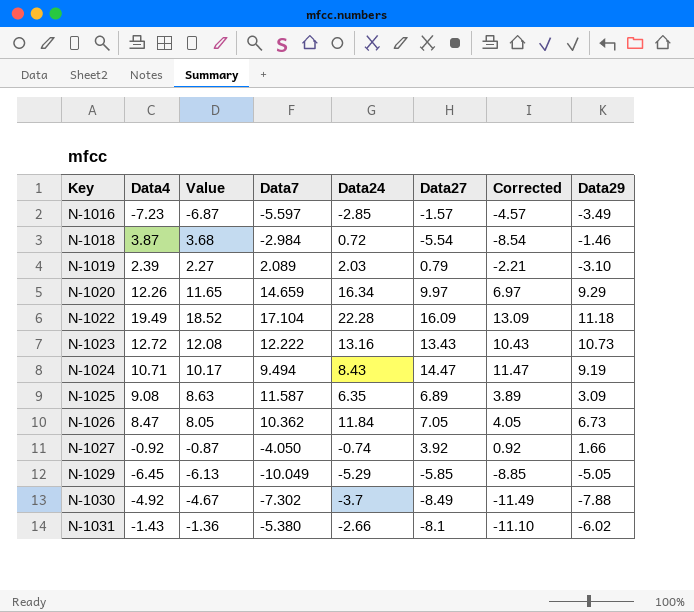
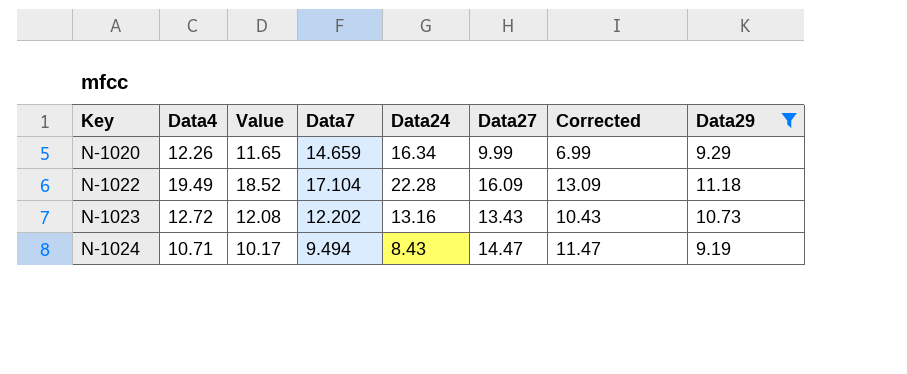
filter: none -> Data29 >= 9.19
N-1020 | Data27: 9.97 -> 9.99
N-1020 | Corrected: 6.97 -> 6.99
N-1023 | Data7: 12.222 -> 12.202

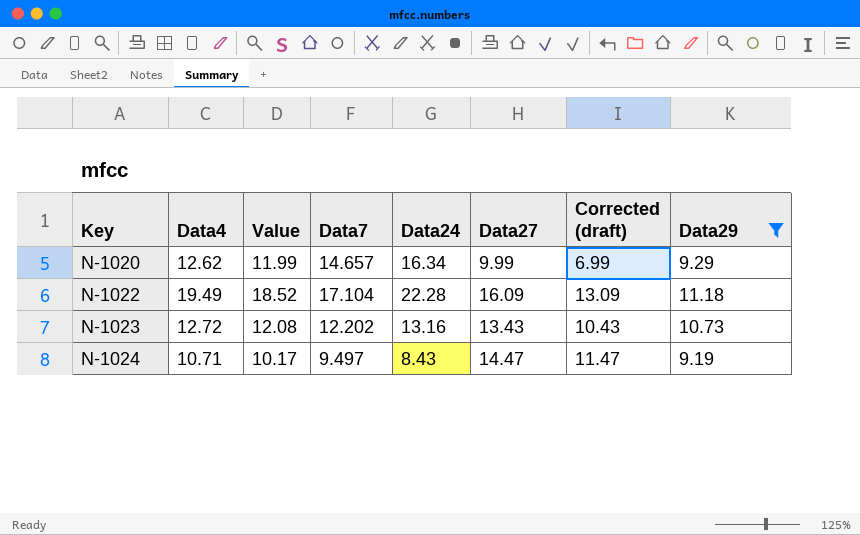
column name: Corrected -> Corrected (draft)
N-1020 | Data4: 12.26 -> 12.62
N-1020 | Value: 11.65 -> 11.99
N-1020 | Data7: 14.659 -> 14.657
N-1024 | Data7: 9.494 -> 9.497

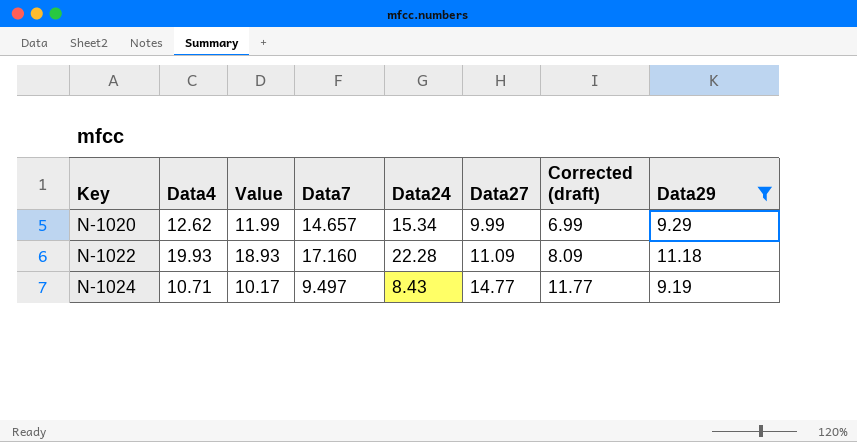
row N-1023: 12.72 | 12.08 | 12.202 | 13.16 | 13.43 | 10.43 | 10.73 -> none
N-1020 | Data24: 16.34 -> 15.34
N-1022 | Data4: 19.49 -> 19.93
N-1022 | Value: 18.52 -> 18.93
N-1022 | Data7: 17.104 -> 17.160
N-1022 | Data27: 16.09 -> 11.09
N-1022 | Corrected (draft): 13.09 -> 8.09
N-1024 | Data27: 14.47 -> 14.77
N-1024 | Corrected (draft): 11.47 -> 11.77

